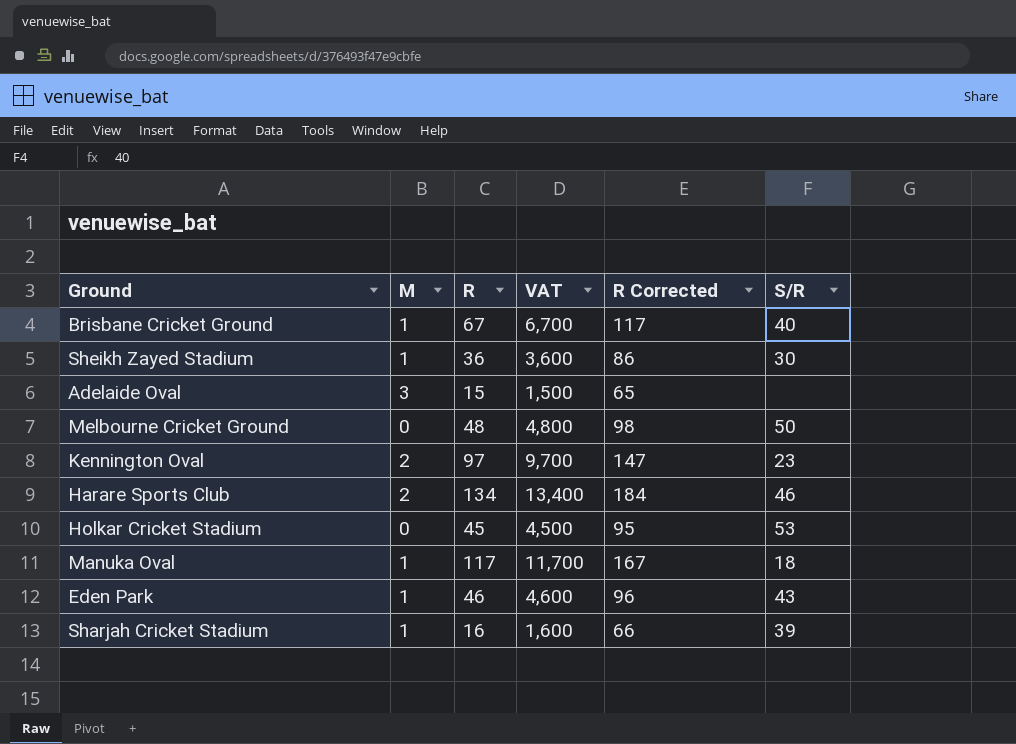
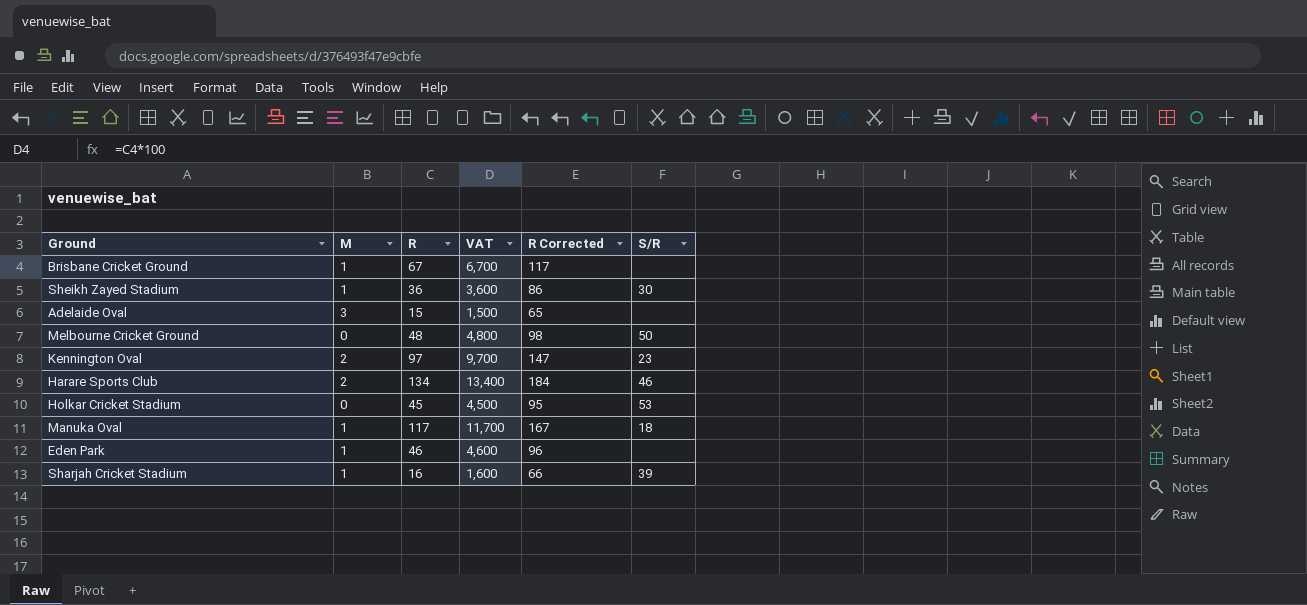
Brisbane Cricket Ground | S/R: 40 -> none
Eden Park | S/R: 43 -> none

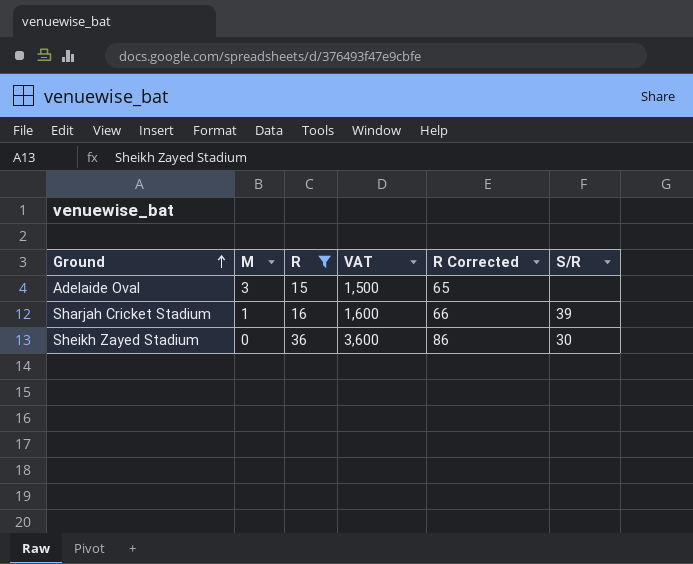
filter: none -> R <= 36
row order: none -> Ground ascending
Sheikh Zayed Stadium | M: 1 -> 0

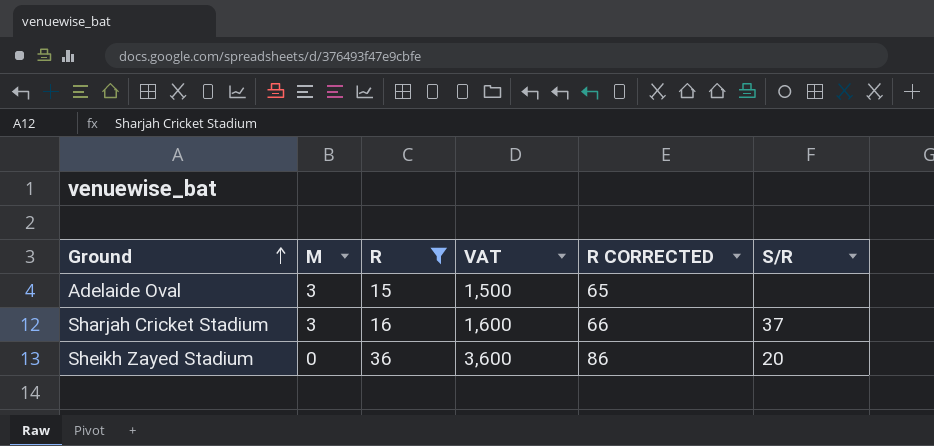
column name: R Corrected -> R CORRECTED
Sharjah Cricket Stadium | M: 1 -> 3
Sharjah Cricket Stadium | S/R: 39 -> 37
Sheikh Zayed Stadium | S/R: 30 -> 20

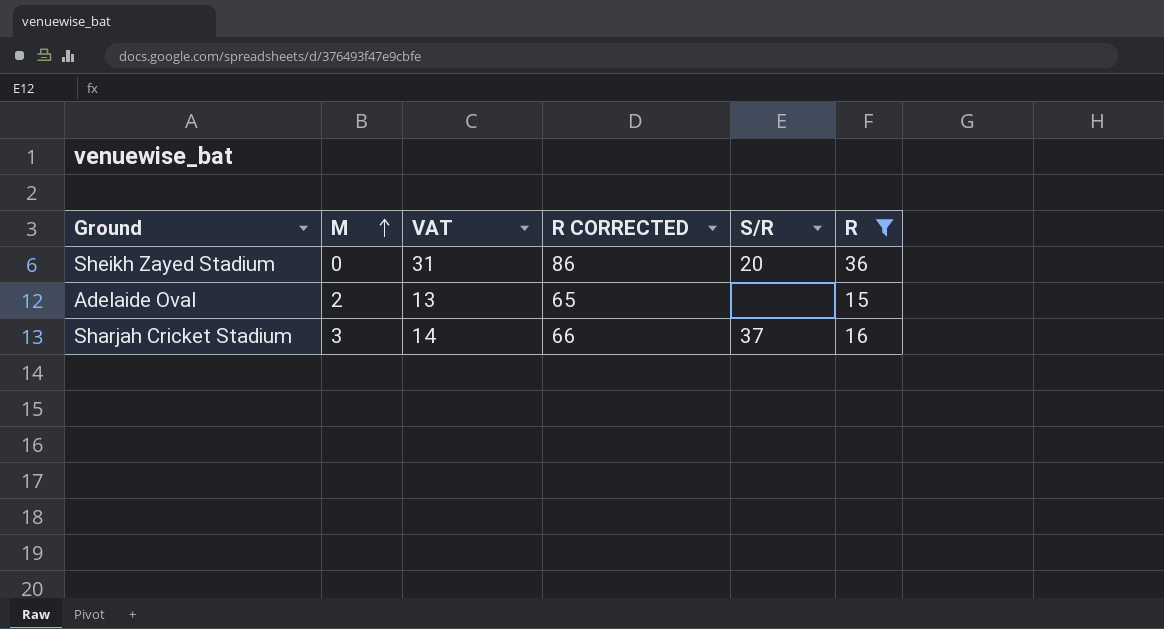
row order: Ground ascending -> M ascending
column VAT | formula: [R] * 100 -> [R] * 0.85
column R | position: 3 -> 6
Adelaide Oval | M: 3 -> 2

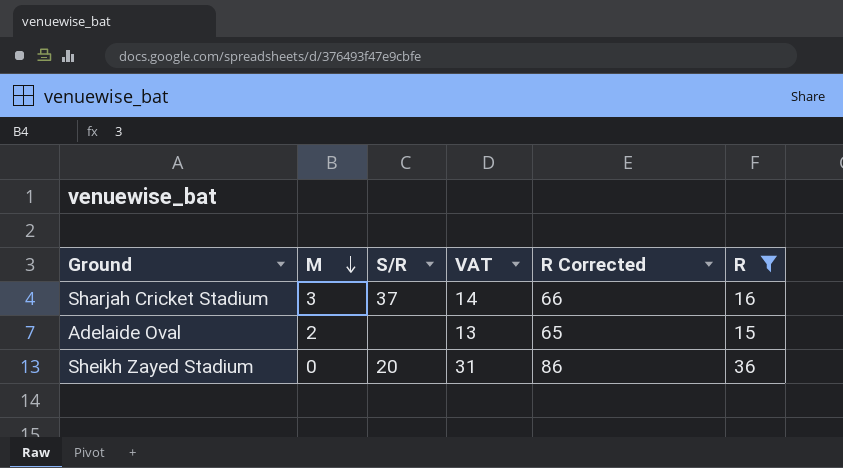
row order: M ascending -> M descending
column S/R | position: 5 -> 3
column name: R CORRECTED -> R Corrected

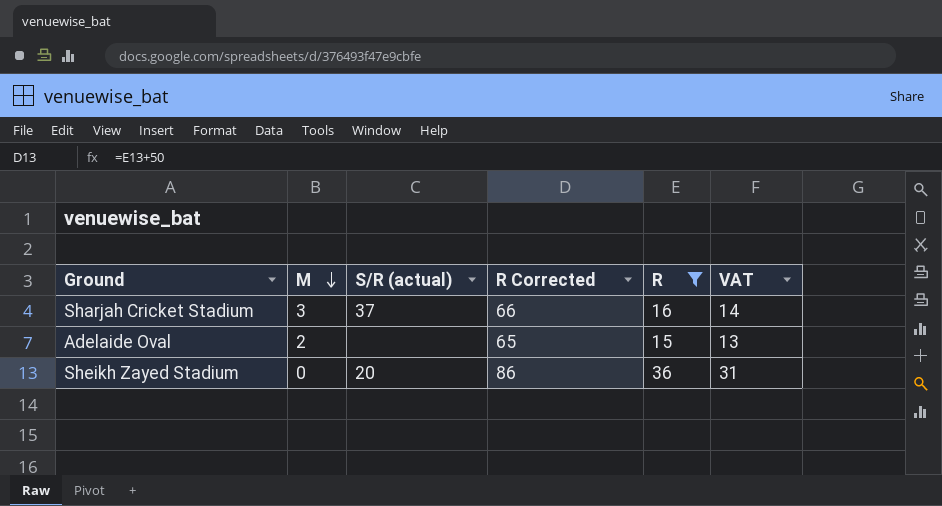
column name: S/R -> S/R (actual)
column VAT | position: 4 -> 6

